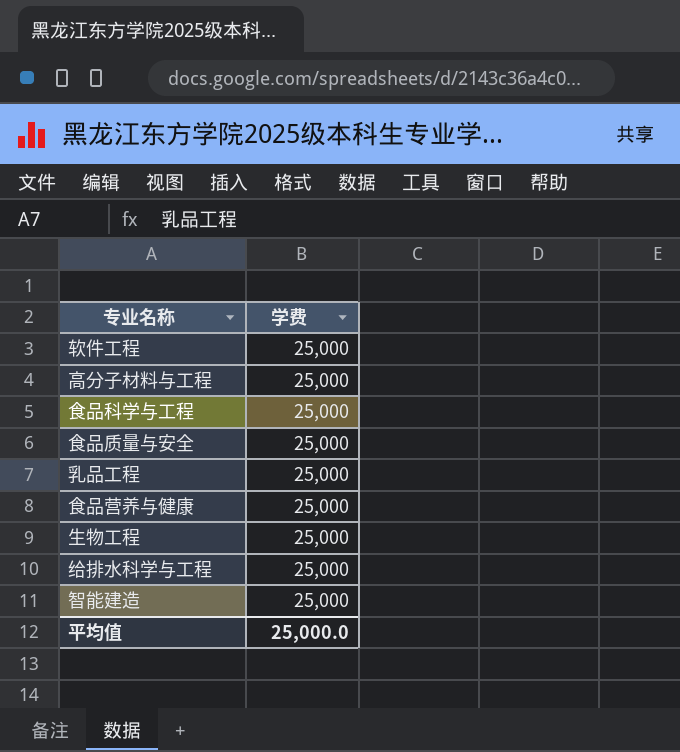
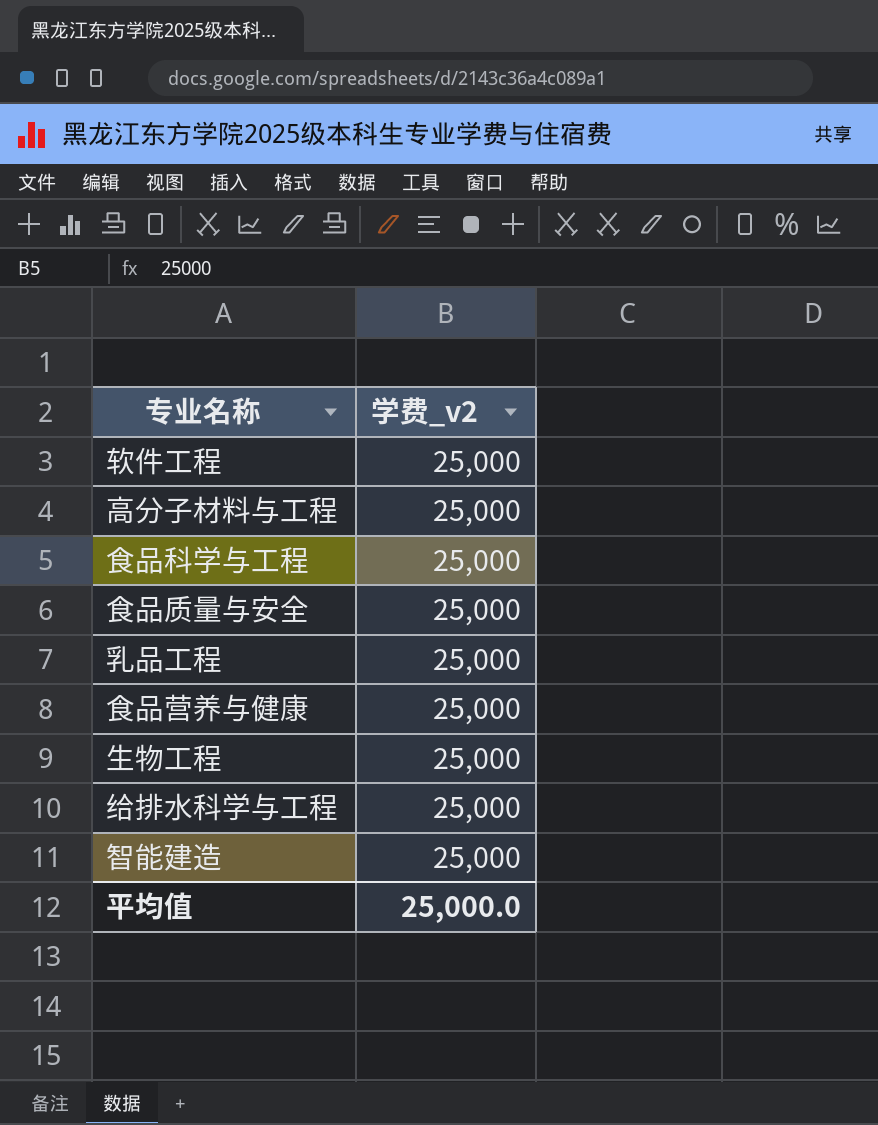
column name: 学费 -> 学费_v2

